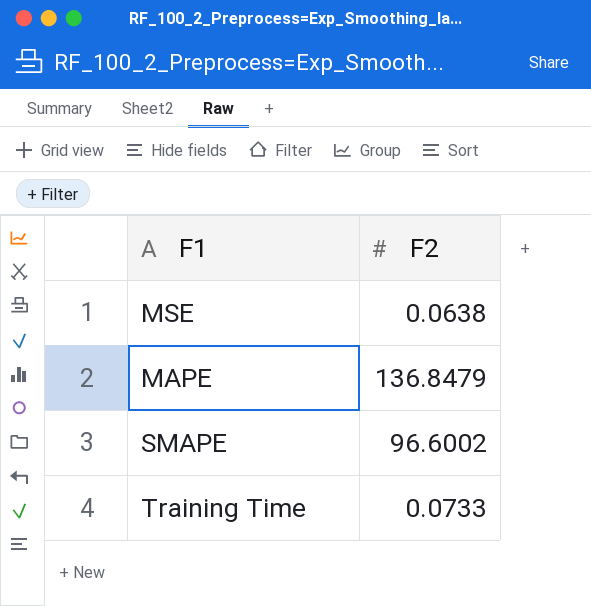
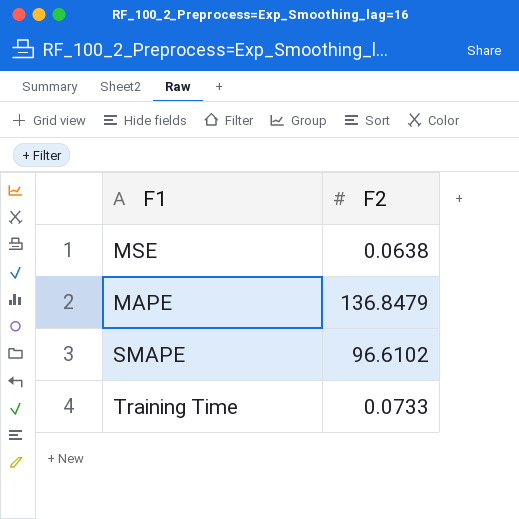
SMAPE | F2: 96.6002 -> 96.6102

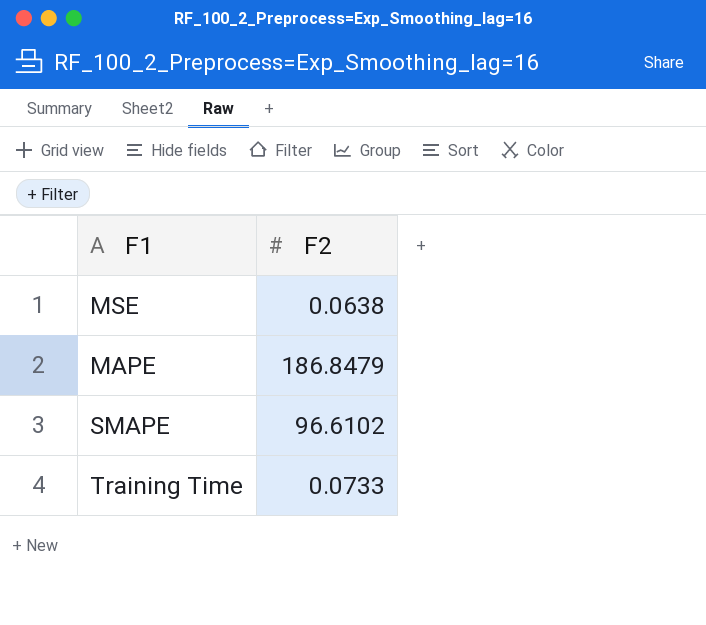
MAPE | F2: 136.8479 -> 186.8479

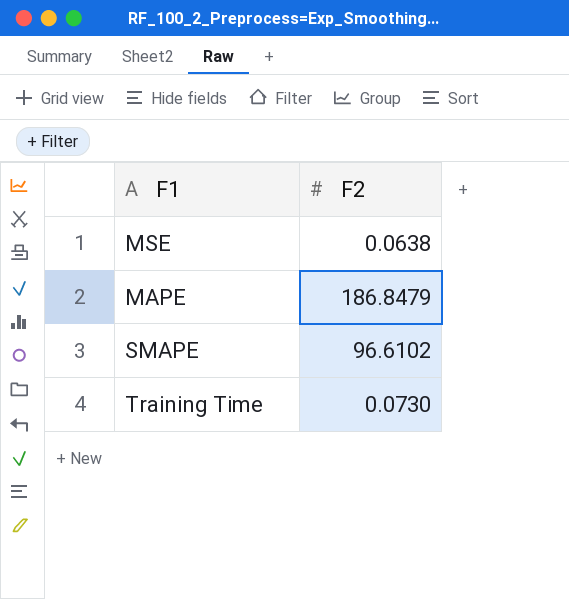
Training Time | F2: 0.0733 -> 0.0730

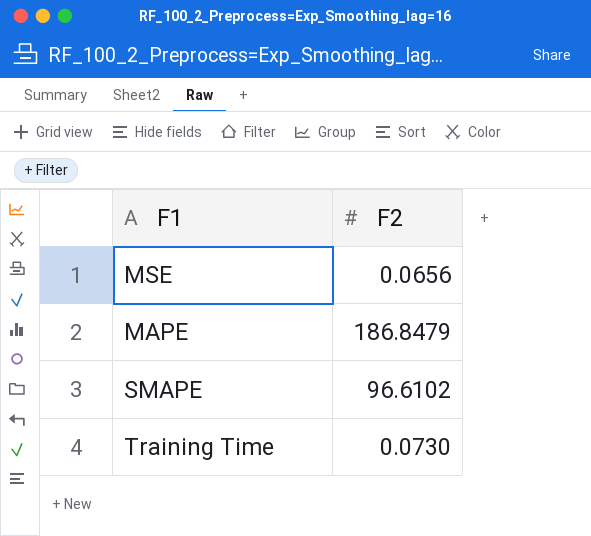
MSE | F2: 0.0638 -> 0.0656

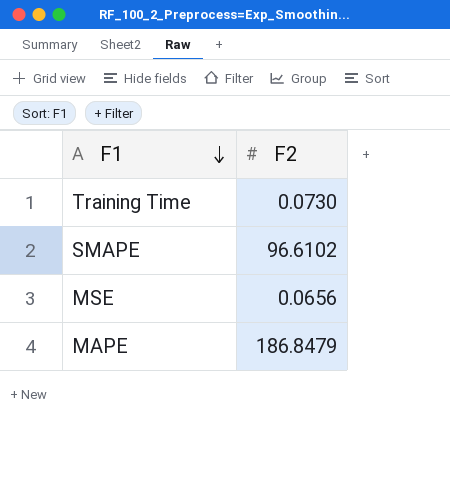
row order: none -> F1 descending

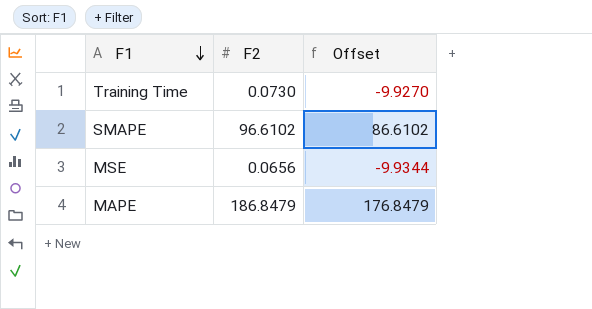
column Offset | formula: none -> [F2] - 10

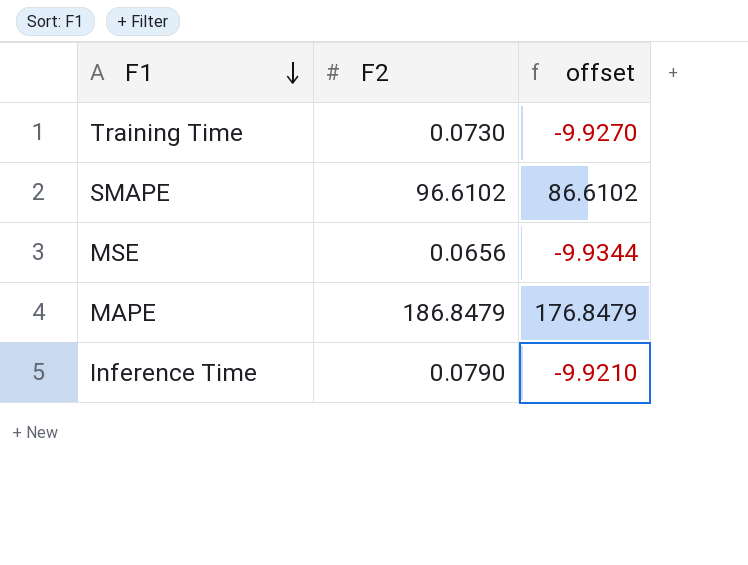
column name: Offset -> offset
row Inference Time: none -> 0.0790 | -9.9210

